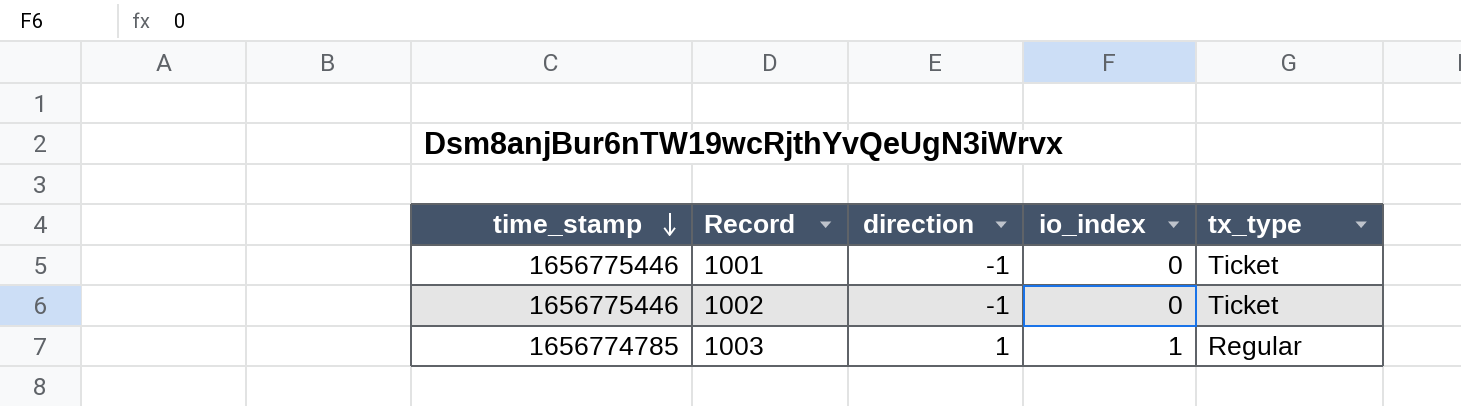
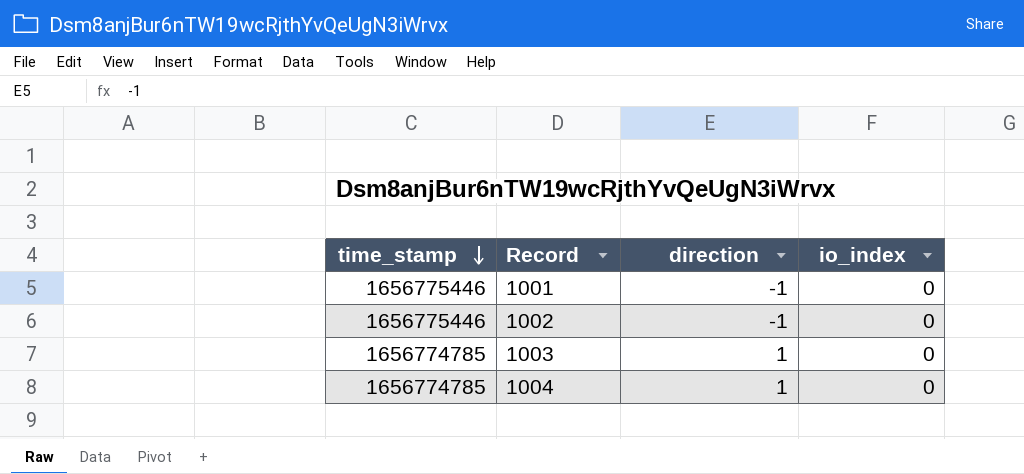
column tx_type | position: 5 -> none
1003 | io_index: 1 -> 0
row 1004: none -> 1656774785 | 1 | 0

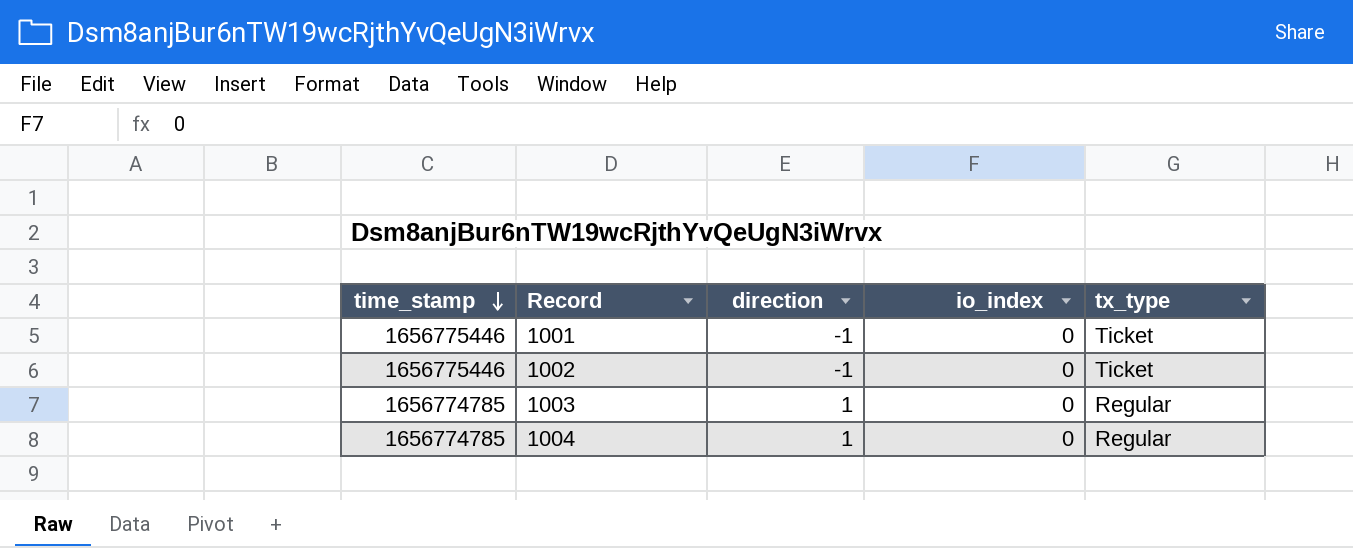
column tx_type | position: none -> 5

